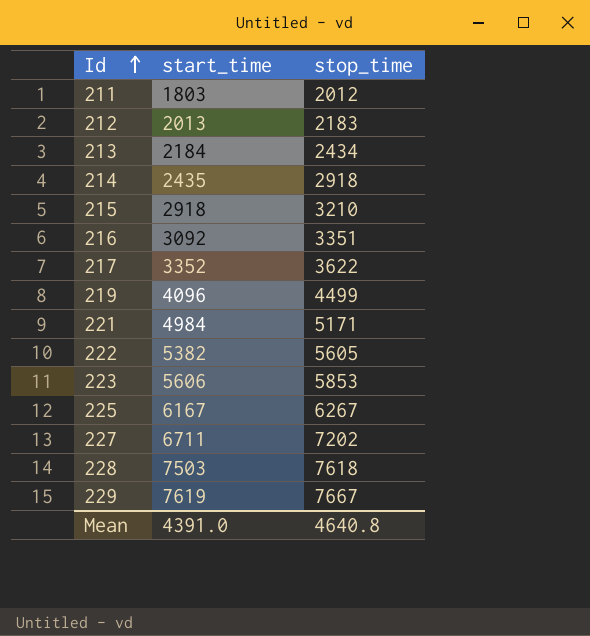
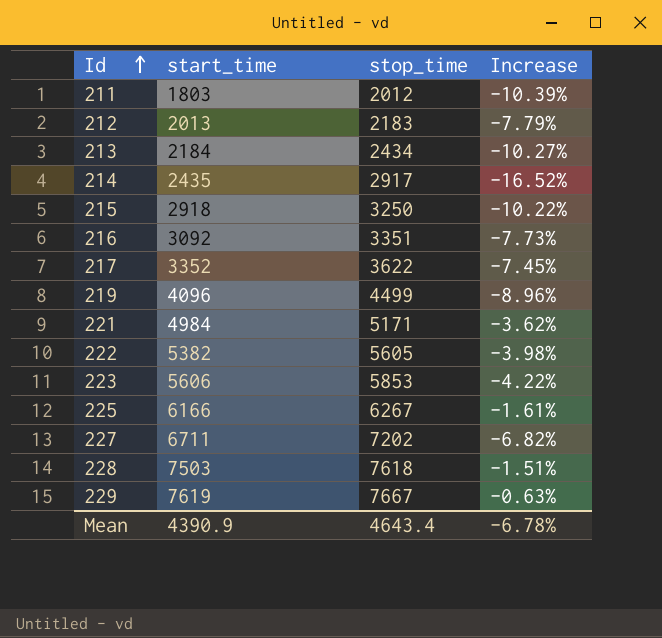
column Increase | formula: none -> ([start_time] - [stop_time]) / [stop_time]
214 | stop_time: 2918 -> 2917
215 | stop_time: 3210 -> 3250
225 | start_time: 6167 -> 6166
Mean | start_time: 4391.0 -> 4390.9
Mean | stop_time: 4640.8 -> 4643.4

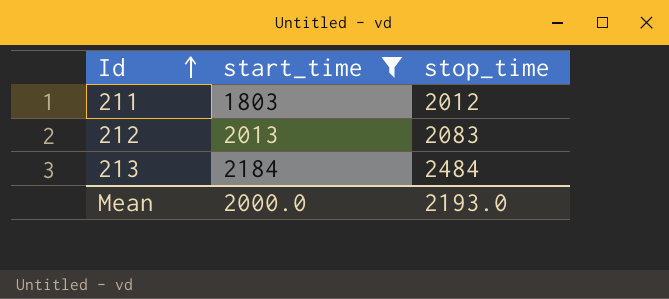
filter: none -> start_time <= 2184
column Increase | formula: ([start_time] - [stop_time]) / [stop_time] -> none
212 | stop_time: 2183 -> 2083
213 | stop_time: 2434 -> 2484
Mean | start_time: 4390.9 -> 2000.0
Mean | stop_time: 4643.4 -> 2193.0

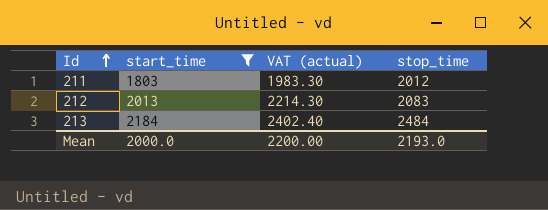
column VAT (actual) | formula: none -> [start_time] * 1.1

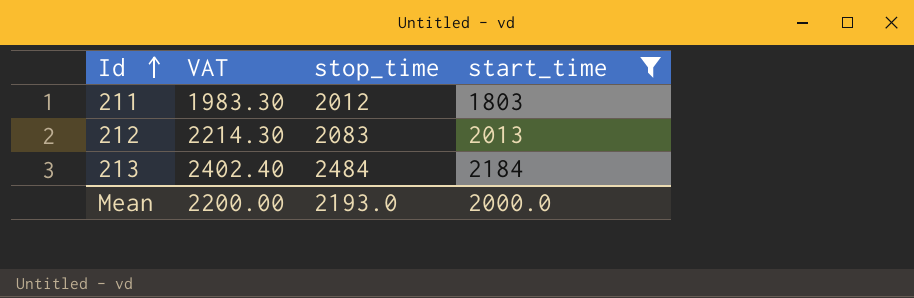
column name: VAT (actual) -> VAT
column start_time | position: 2 -> 4

